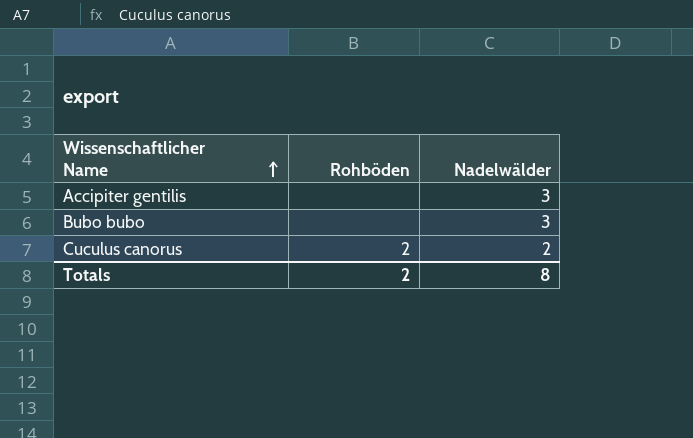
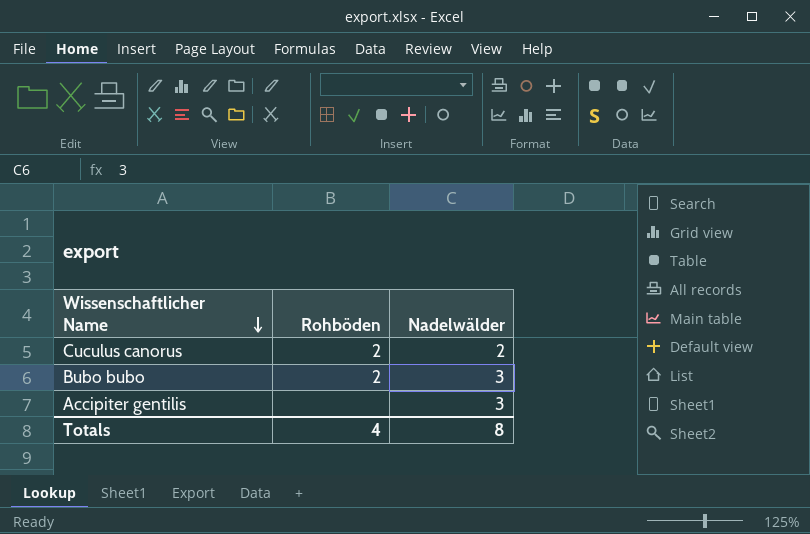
row order: Wissenschaftlicher Name ascending -> Wissenschaftlicher Name descending
Bubo bubo | Rohböden: none -> 2
Totals | Rohböden: 2 -> 4

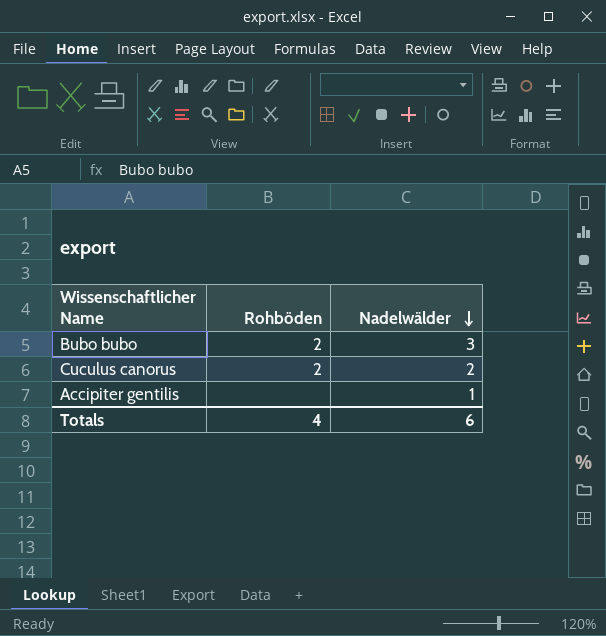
row order: Wissenschaftlicher Name descending -> Nadelwälder descending
Accipiter gentilis | Nadelwälder: 3 -> 1
Totals | Nadelwälder: 8 -> 6

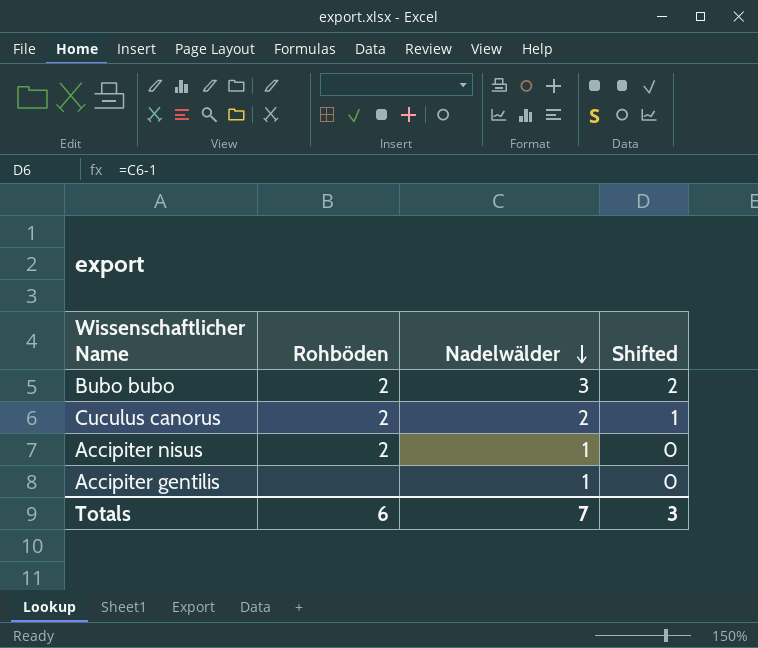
column Shifted | formula: none -> [Nadelwälder] - 1
row Accipiter nisus: none -> 2 | 1 | 0
Totals | Rohböden: 4 -> 6
Totals | Nadelwälder: 6 -> 7

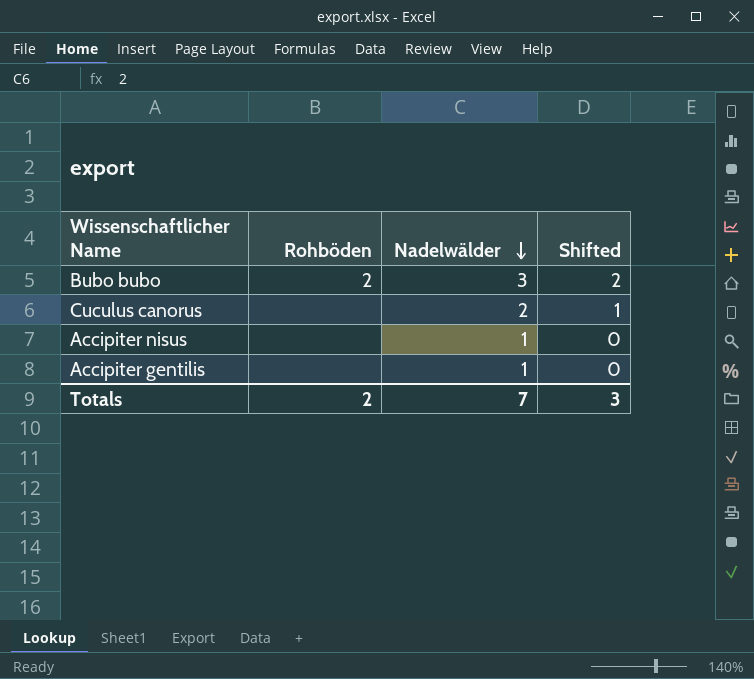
Cuculus canorus | Rohböden: 2 -> none
Accipiter nisus | Rohböden: 2 -> none
Totals | Rohböden: 6 -> 2

